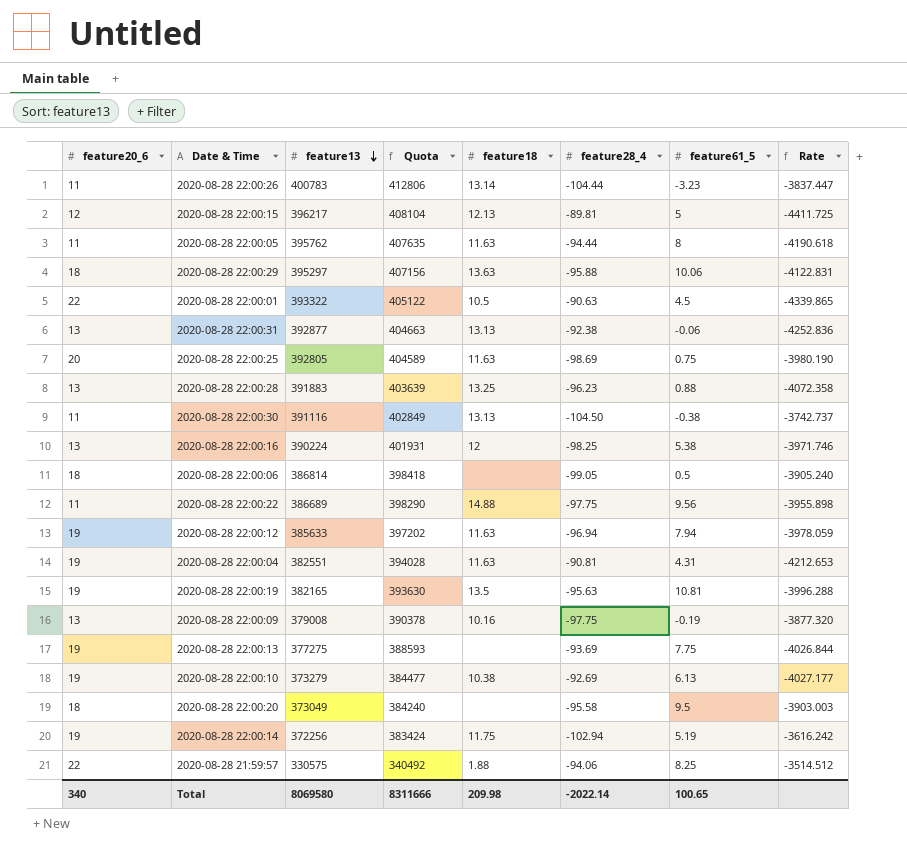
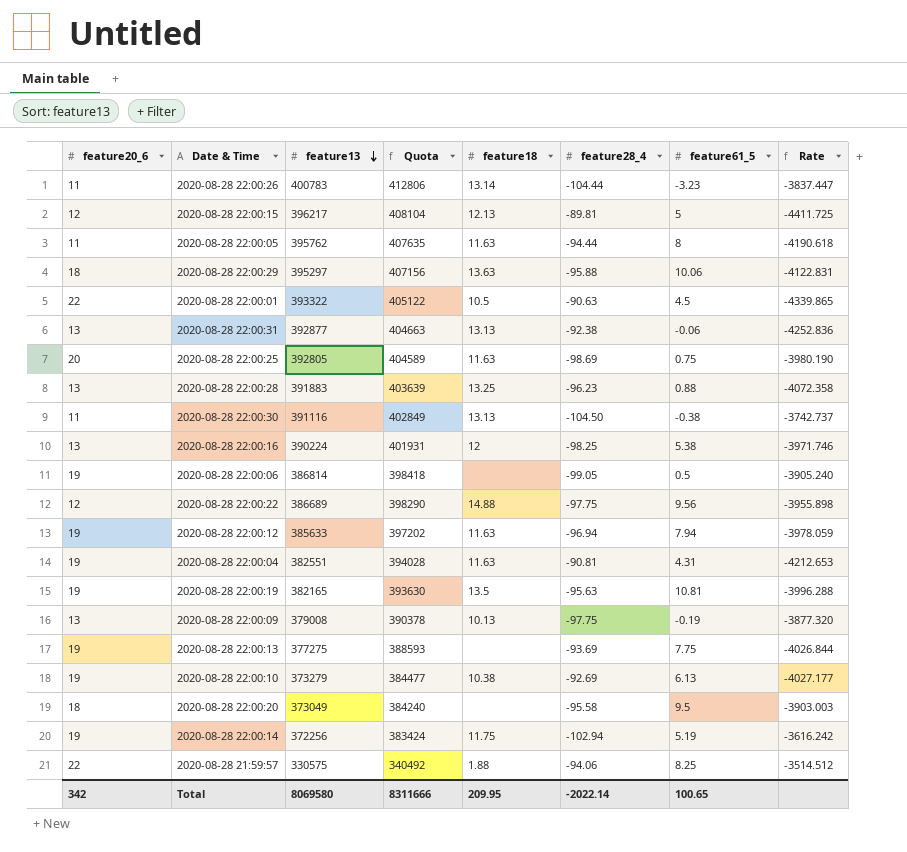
2020-08-28 22:00:06 | feature20_6: 18 -> 19
2020-08-28 22:00:22 | feature20_6: 11 -> 12
2020-08-28 22:00:09 | feature18: 10.16 -> 10.13
Total | feature20_6: 340 -> 342
Total | feature18: 209.98 -> 209.95

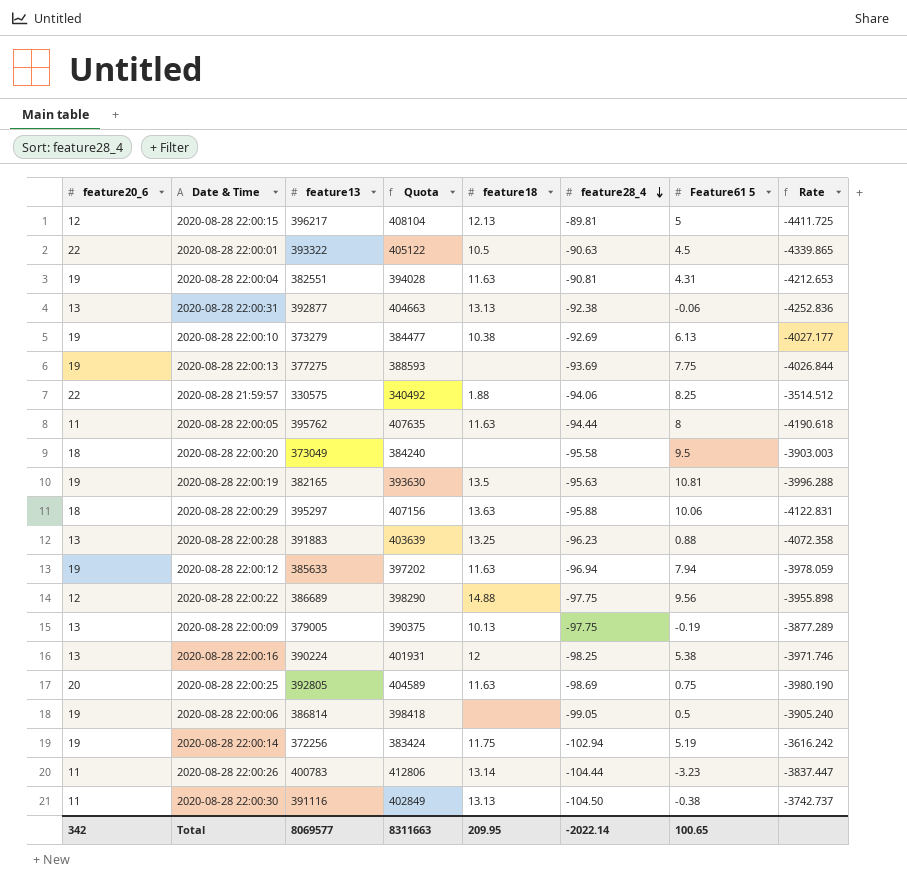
row order: feature13 descending -> feature28_4 descending
column name: feature61_5 -> Feature61 5
2020-08-28 22:00:09 | feature13: 379008 -> 379005
2020-08-28 22:00:09 | Quota: 390378 -> 390375
2020-08-28 22:00:09 | Rate: -3877.320 -> -3877.289
Total | feature13: 8069580 -> 8069577
Total | Quota: 8311666 -> 8311663

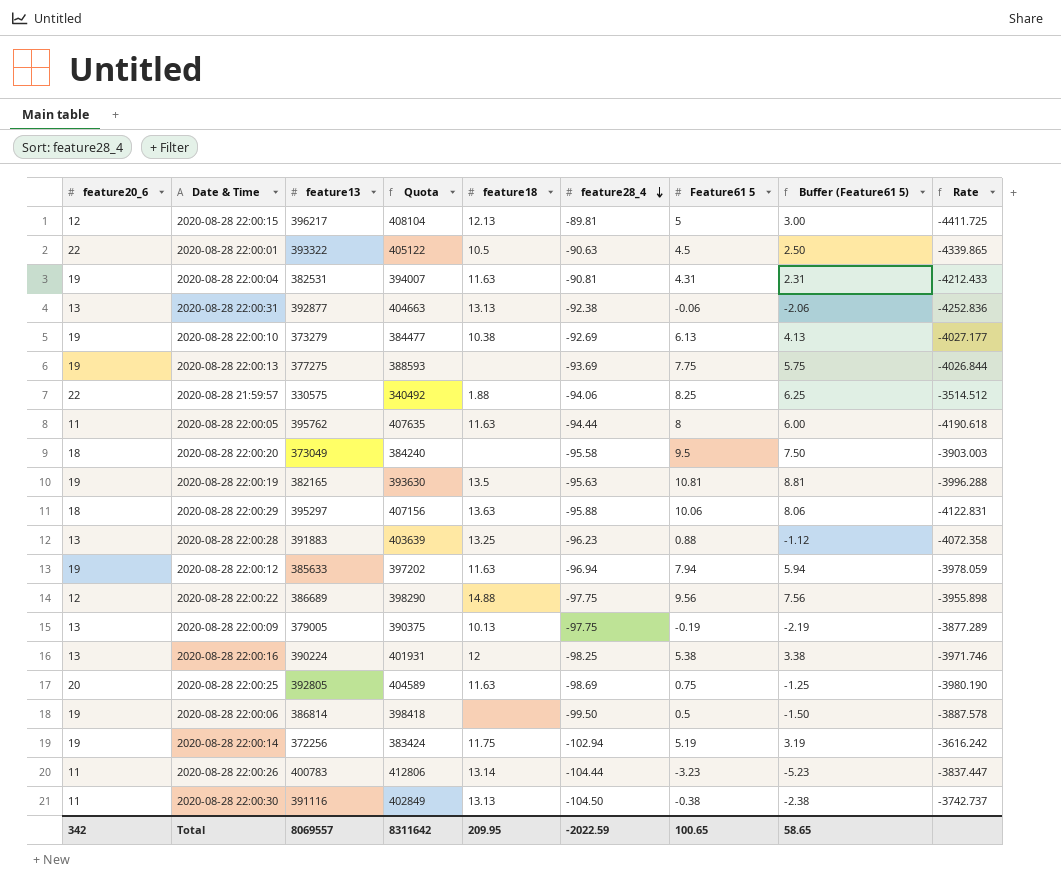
column Buffer (Feature61 5) | formula: none -> [Feature61 5] - 2
2020-08-28 22:00:04 | feature13: 382551 -> 382531
2020-08-28 22:00:04 | Quota: 394028 -> 394007
2020-08-28 22:00:04 | Rate: -4212.653 -> -4212.433
2020-08-28 22:00:06 | feature28_4: -99.05 -> -99.50
2020-08-28 22:00:06 | Rate: -3905.240 -> -3887.578
Total | feature13: 8069577 -> 8069557
Total | Quota: 8311663 -> 8311642
Total | feature28_4: -2022.14 -> -2022.59

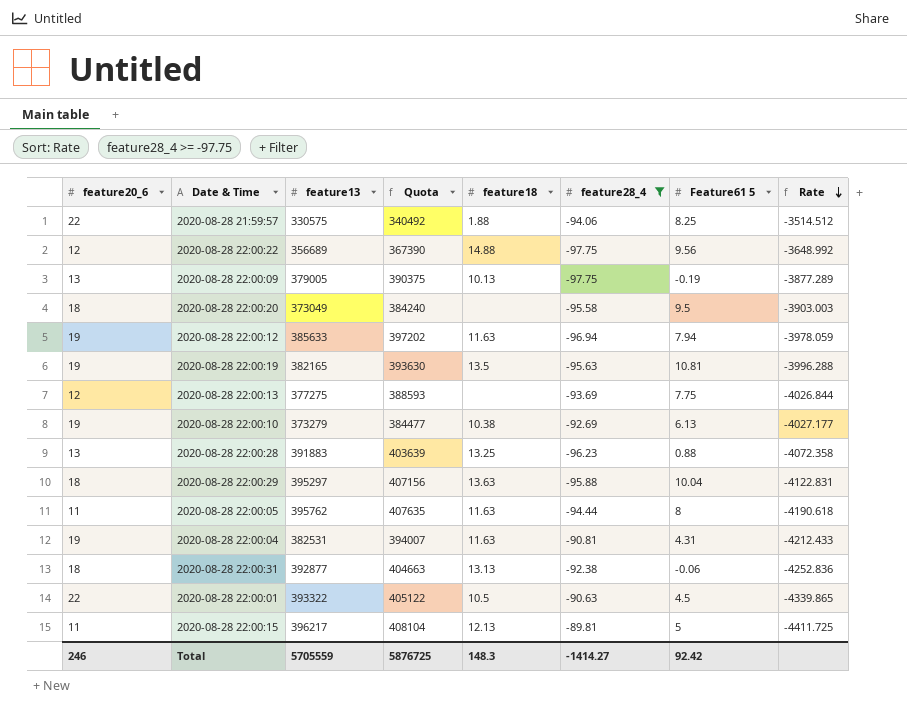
filter: none -> feature28_4 >= -97.75
row order: feature28_4 descending -> Rate descending
column Buffer (Feature61 5) | formula: [Feature61 5] - 2 -> none
2020-08-28 22:00:22 | feature13: 386689 -> 356689
2020-08-28 22:00:22 | Quota: 398290 -> 367390
2020-08-28 22:00:22 | Rate: -3955.898 -> -3648.992
2020-08-28 22:00:13 | feature20_6: 19 -> 12
2020-08-28 22:00:29 | Feature61 5: 10.06 -> 10.04
2020-08-28 22:00:31 | feature20_6: 13 -> 18
2020-08-28 22:00:15 | feature20_6: 12 -> 11
Total | feature20_6: 342 -> 246
Total | feature13: 8069557 -> 5705559
Total | Quota: 8311642 -> 5876725
Total | feature18: 209.95 -> 148.3
Total | feature28_4: -2022.59 -> -1414.27
Total | Feature61 5: 100.65 -> 92.42

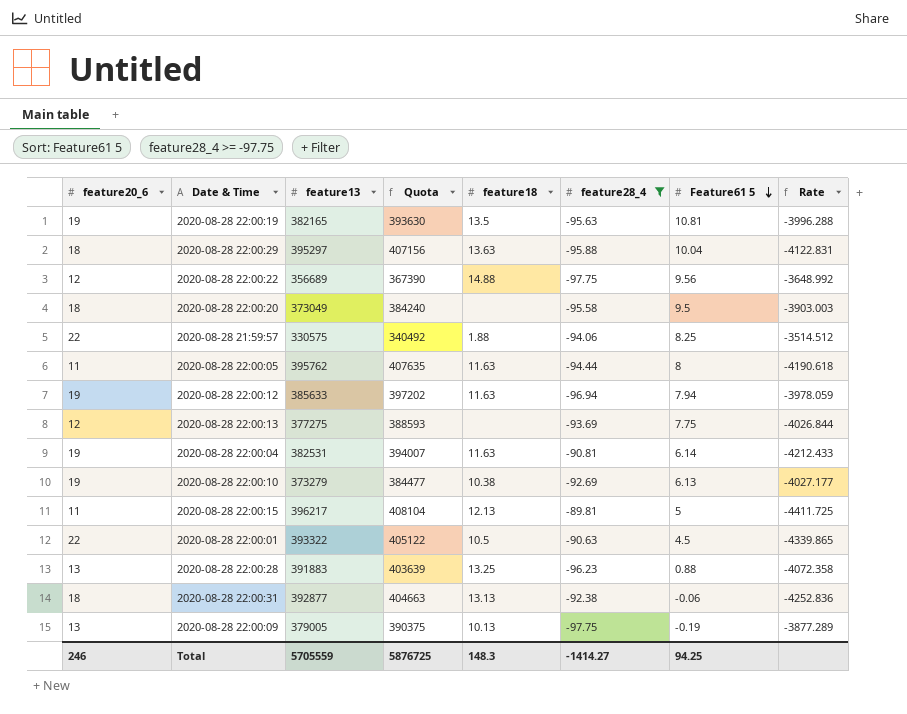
row order: Rate descending -> Feature61 5 descending
2020-08-28 22:00:04 | Feature61 5: 4.31 -> 6.14
Total | Feature61 5: 92.42 -> 94.25

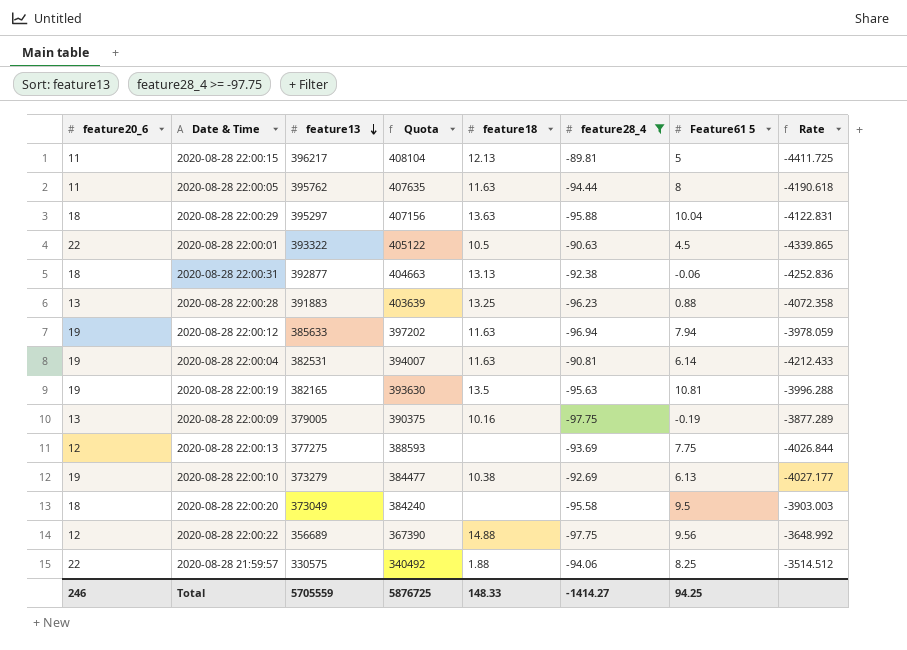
row order: Feature61 5 descending -> feature13 descending
2020-08-28 22:00:09 | feature18: 10.13 -> 10.16
Total | feature18: 148.3 -> 148.33

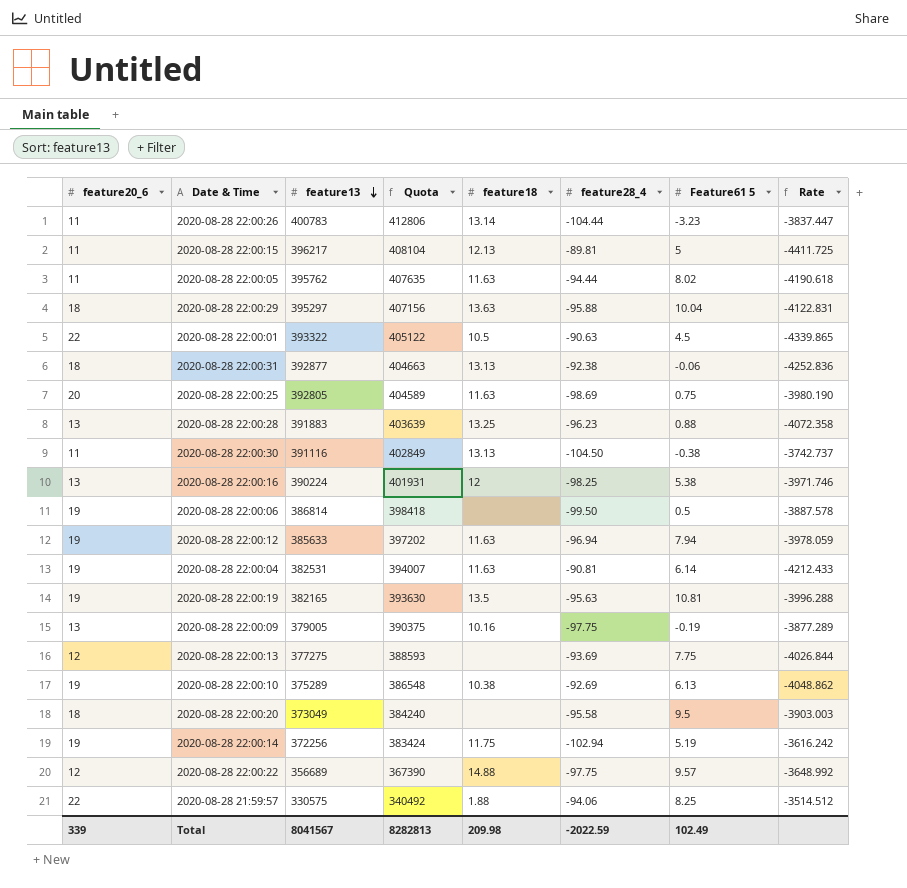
filter: feature28_4 >= -97.75 -> none
2020-08-28 22:00:05 | Feature61 5: 8 -> 8.02
2020-08-28 22:00:10 | feature13: 373279 -> 375289
2020-08-28 22:00:10 | Quota: 384477 -> 386548
2020-08-28 22:00:10 | Rate: -4027.177 -> -4048.862
2020-08-28 22:00:22 | Feature61 5: 9.56 -> 9.57
Total | feature20_6: 246 -> 339
Total | feature13: 5705559 -> 8041567
Total | Quota: 5876725 -> 8282813
Total | feature18: 148.33 -> 209.98
Total | feature28_4: -1414.27 -> -2022.59
Total | Feature61 5: 94.25 -> 102.49

